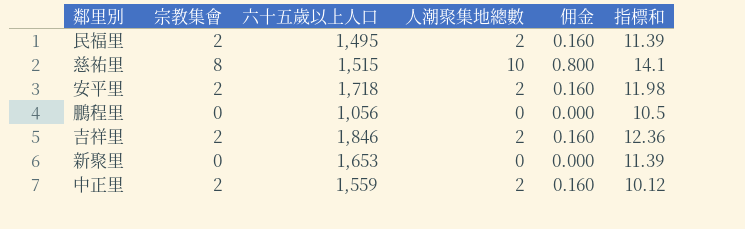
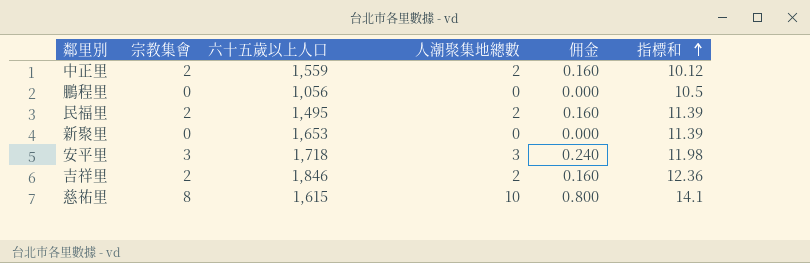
row order: none -> 指標和 ascending
安平里 | 宗教集會: 2 -> 3
安平里 | 人潮聚集地總數: 2 -> 3
安平里 | 佣金: 0.160 -> 0.240
慈祐里 | 六十五歲以上人口: 1,515 -> 1,615

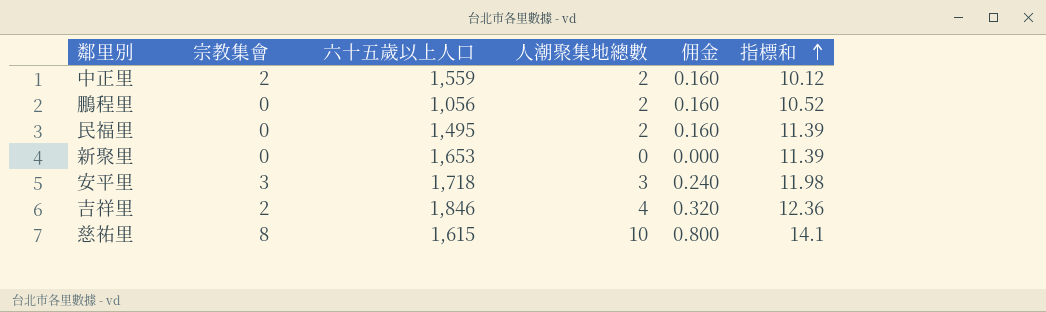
鵬程里 | 人潮聚集地總數: 0 -> 2
鵬程里 | 佣金: 0.000 -> 0.160
鵬程里 | 指標和: 10.5 -> 10.52
民福里 | 宗教集會: 2 -> 0
吉祥里 | 人潮聚集地總數: 2 -> 4
吉祥里 | 佣金: 0.160 -> 0.320

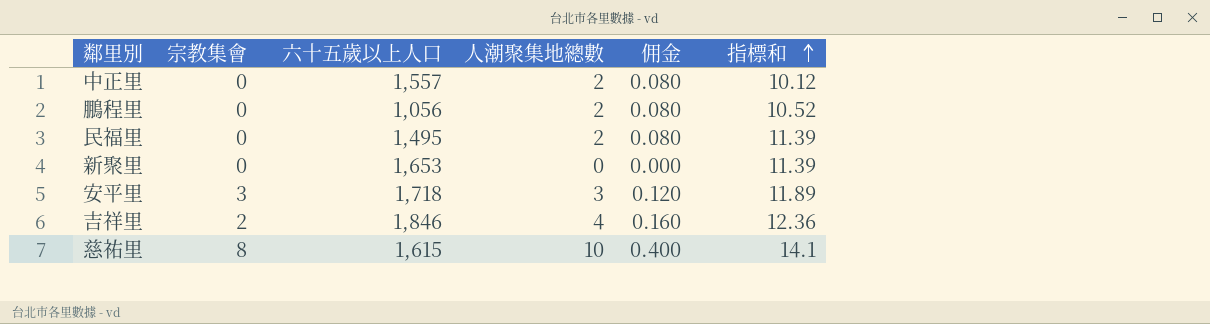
column 佣金 | formula: [人潮聚集地總數] * 0.08 -> [人潮聚集地總數] * 0.04
中正里 | 宗教集會: 2 -> 0
中正里 | 六十五歲以上人口: 1,559 -> 1,557
安平里 | 指標和: 11.98 -> 11.89

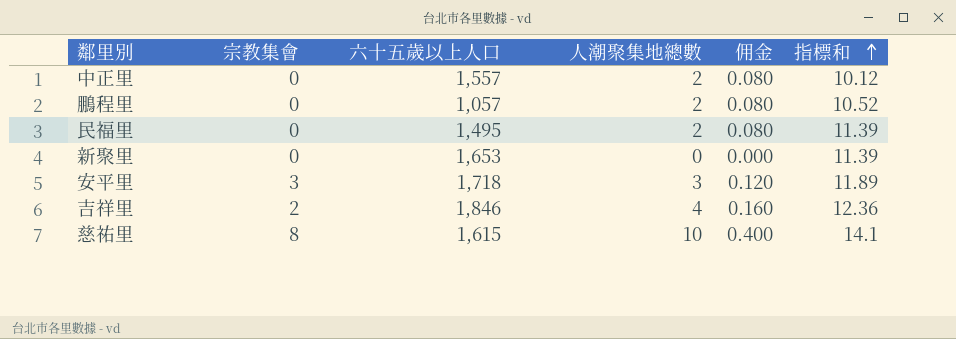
鵬程里 | 六十五歲以上人口: 1,056 -> 1,057

